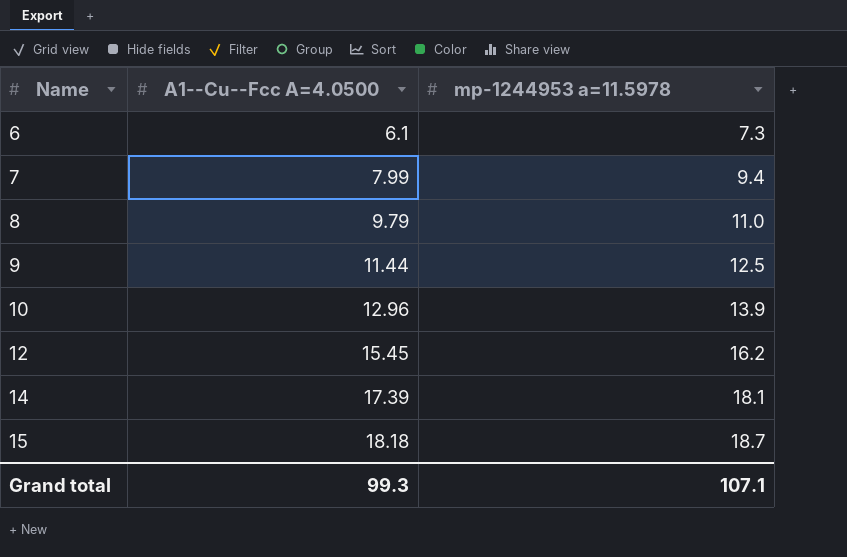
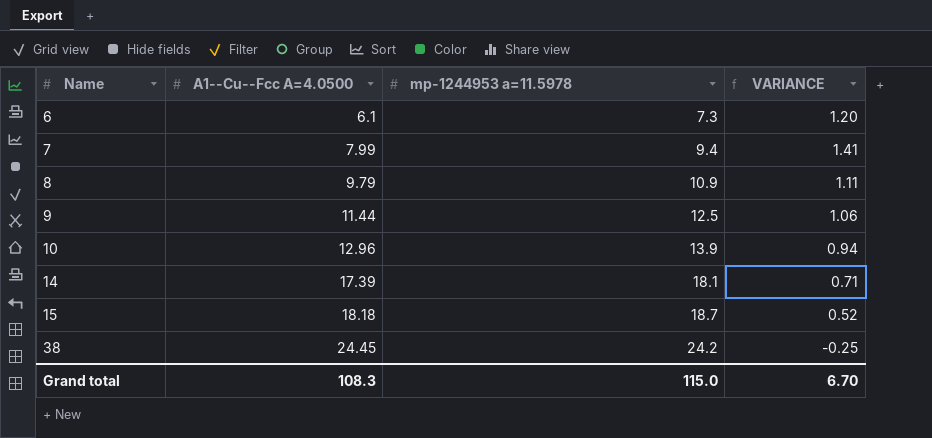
column VARIANCE | formula: none -> [mp-1244953 a=11.5978] - [A1--Cu--Fcc A=4.0500]
row 12: 15.45 | 16.2 -> none
8 | mp-1244953 a=11.5978: 11.0 -> 10.9
row 38: none -> 24.45 | 24.2 | -0.25
Grand total | A1--Cu--Fcc A=4.0500: 99.3 -> 108.3
Grand total | mp-1244953 a=11.5978: 107.1 -> 115.0

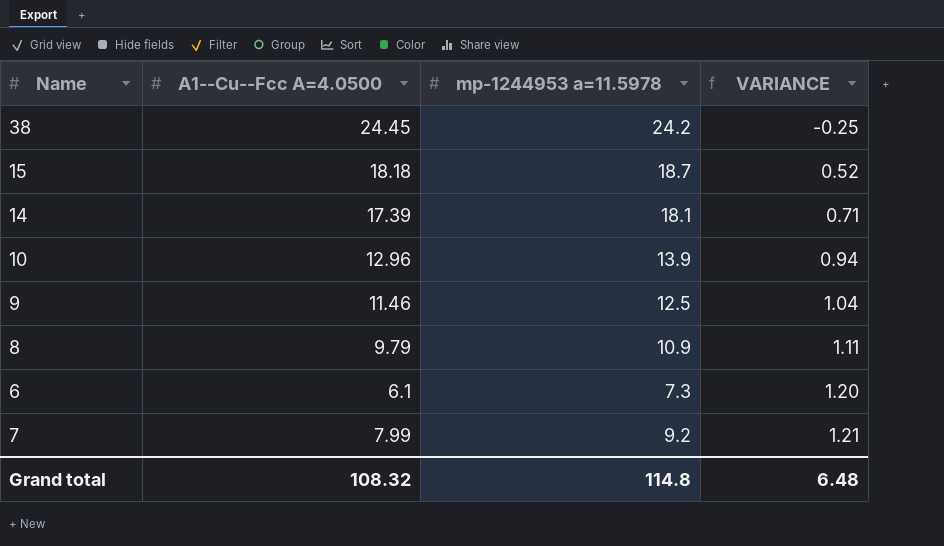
row order: Name ascending -> VARIANCE ascending
9 | A1--Cu--Fcc A=4.0500: 11.44 -> 11.46
9 | VARIANCE: 1.06 -> 1.04
7 | mp-1244953 a=11.5978: 9.4 -> 9.2
7 | VARIANCE: 1.41 -> 1.21
Grand total | A1--Cu--Fcc A=4.0500: 108.3 -> 108.32
Grand total | mp-1244953 a=11.5978: 115.0 -> 114.8
Grand total | VARIANCE: 6.70 -> 6.48

